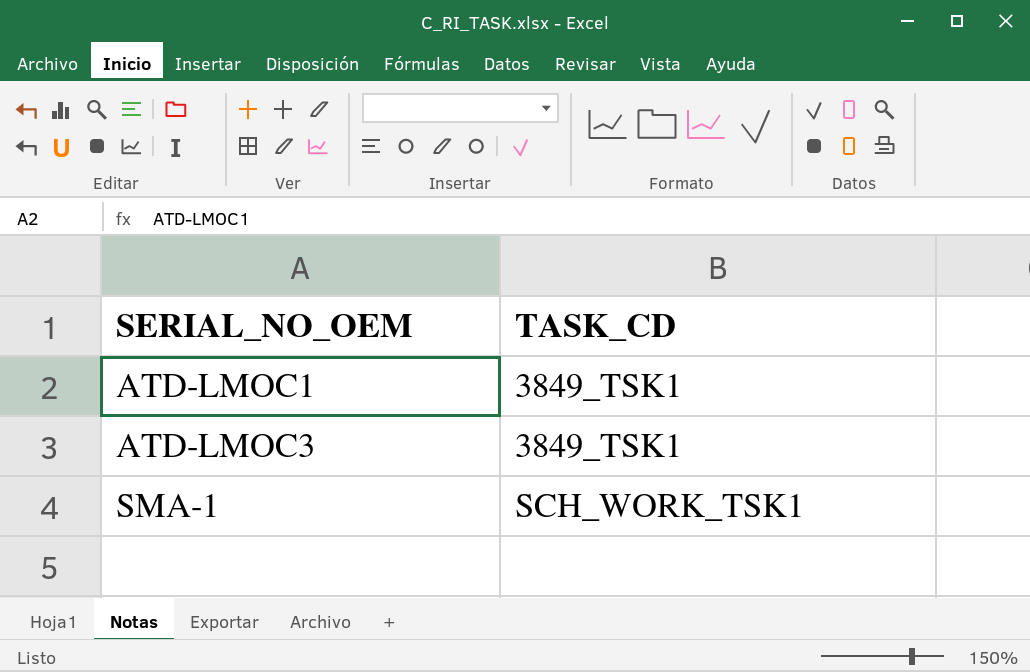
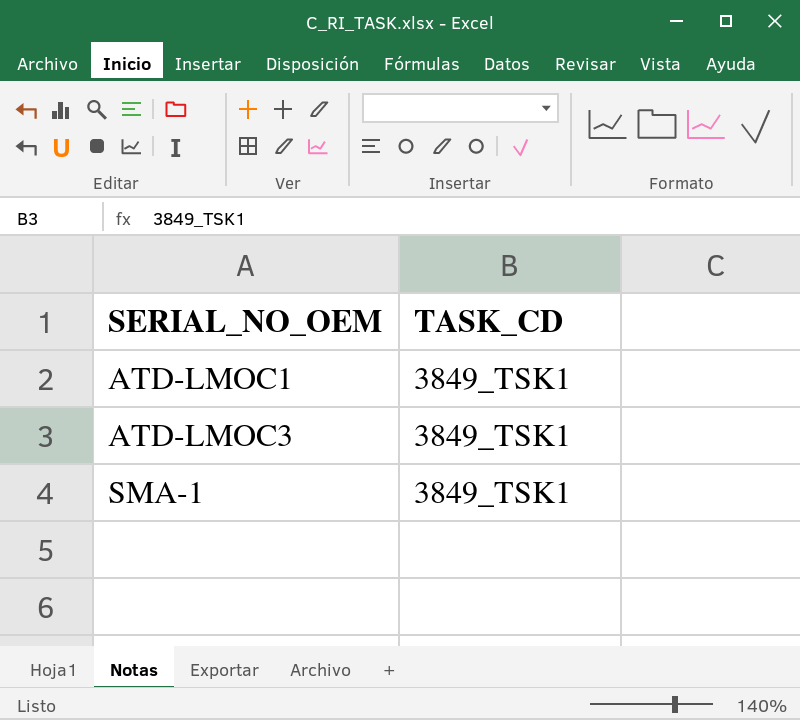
SMA-1 | TASK_CD: SCH_WORK_TSK1 -> 3849_TSK1

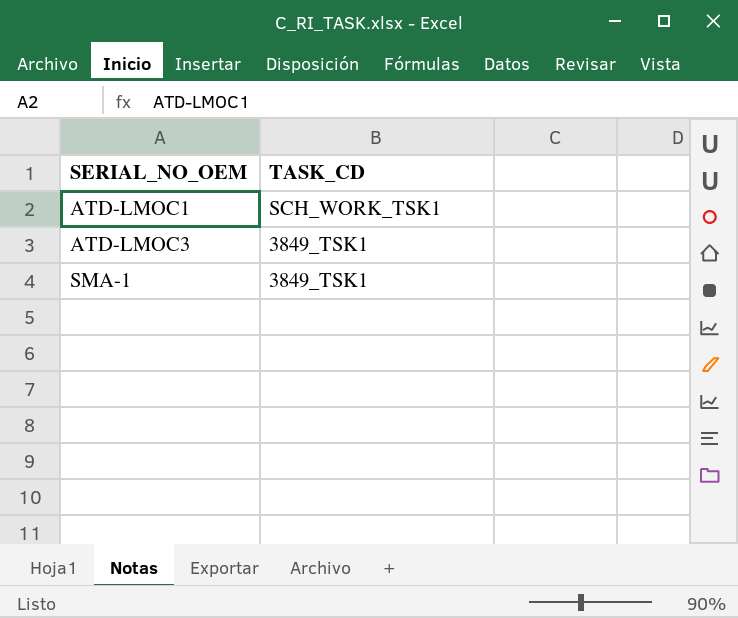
ATD-LMOC1 | TASK_CD: 3849_TSK1 -> SCH_WORK_TSK1

